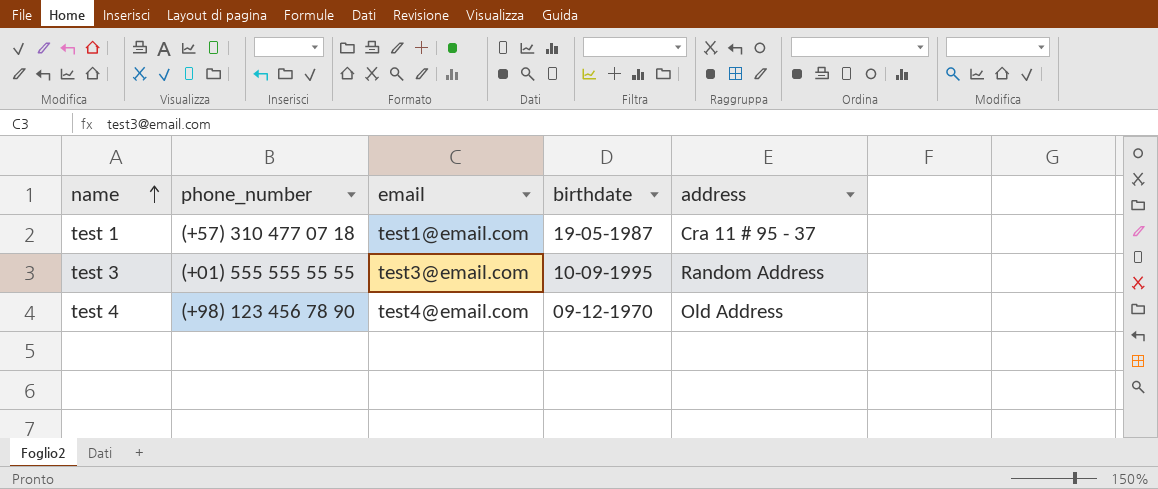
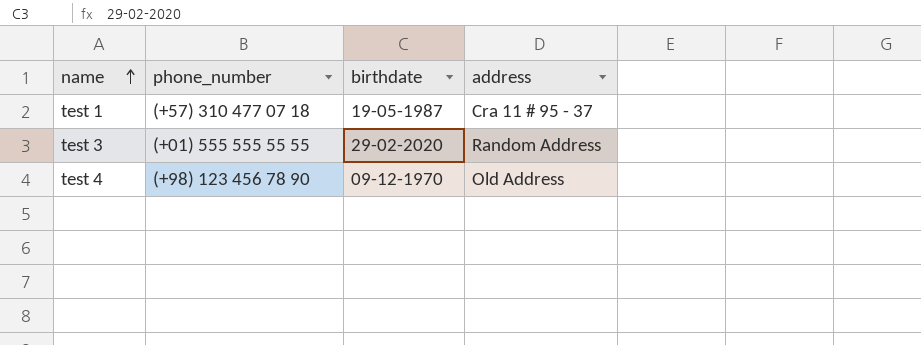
column email | position: 3 -> none
test 3 | birthdate: 10-09-1995 -> 29-02-2020

